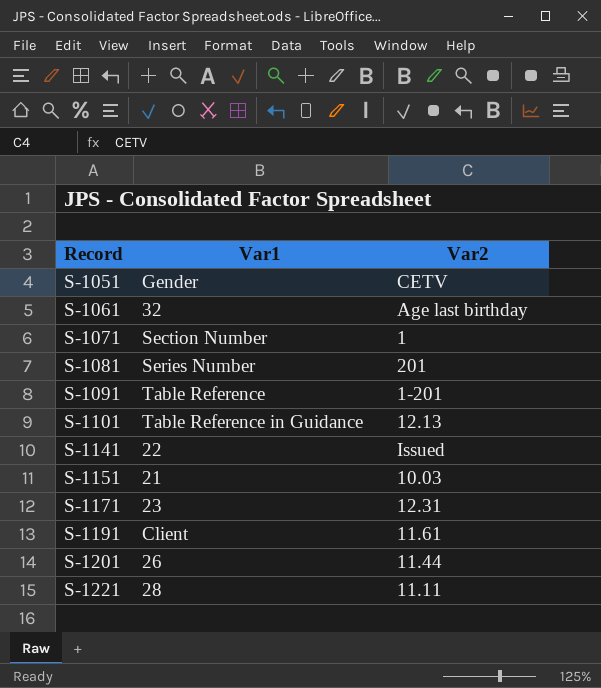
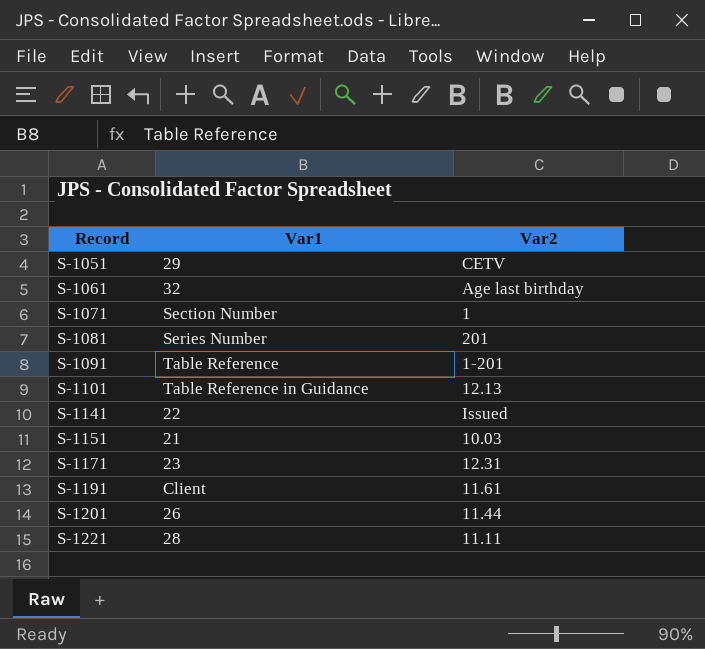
S-1051 | Var1: Gender -> 29

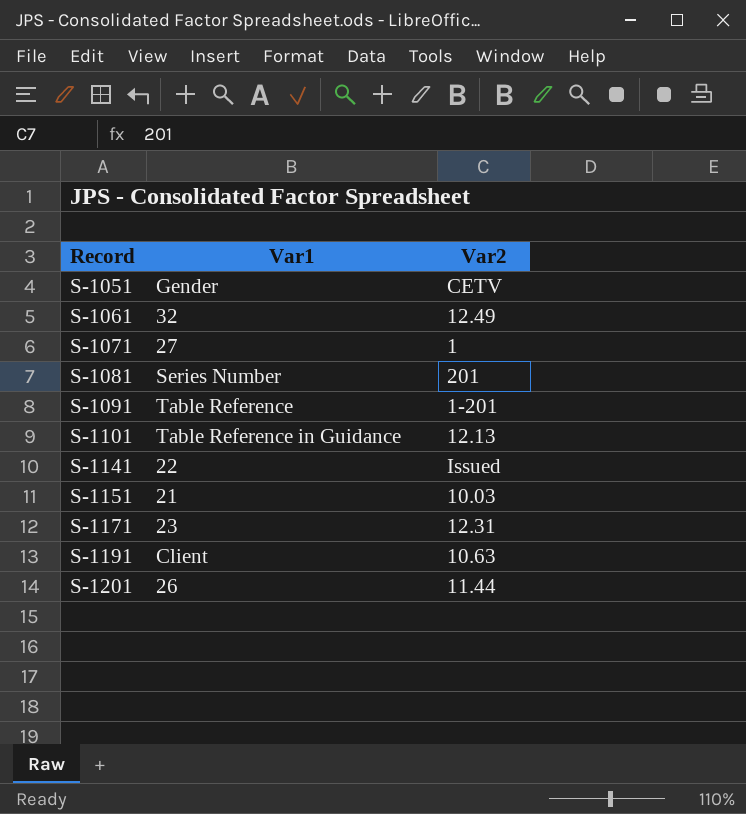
row S-1221: 28 | 11.11 -> none
S-1051 | Var1: 29 -> Gender
S-1061 | Var2: Age last birthday -> 12.49
S-1071 | Var1: Section Number -> 27
S-1191 | Var2: 11.61 -> 10.63

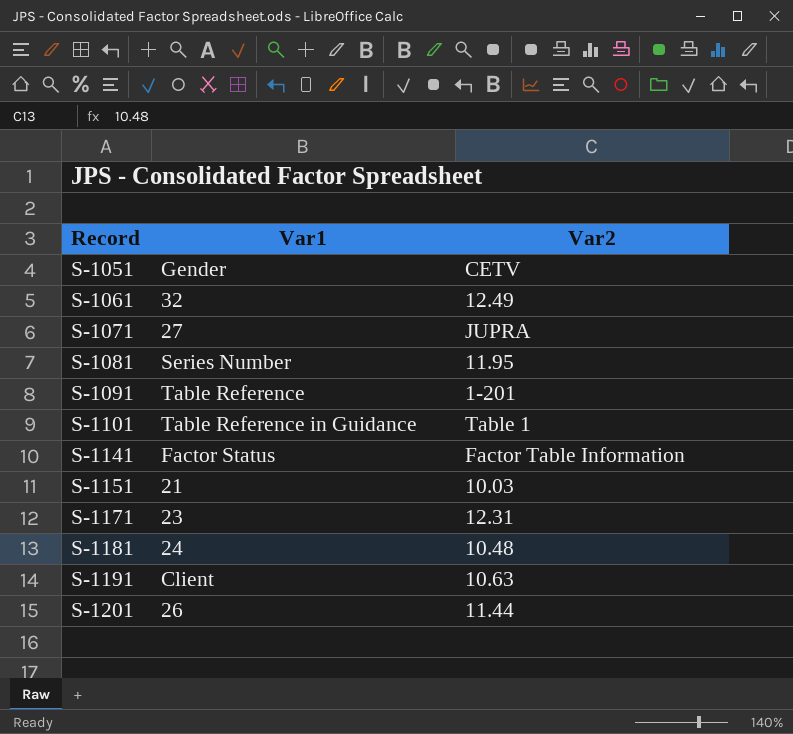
S-1071 | Var2: 1 -> JUPRA
S-1081 | Var2: 201 -> 11.95
S-1101 | Var2: 12.13 -> Table 1
S-1141 | Var1: 22 -> Factor Status
S-1141 | Var2: Issued -> Factor Table Information
row S-1181: none -> 24 | 10.48

